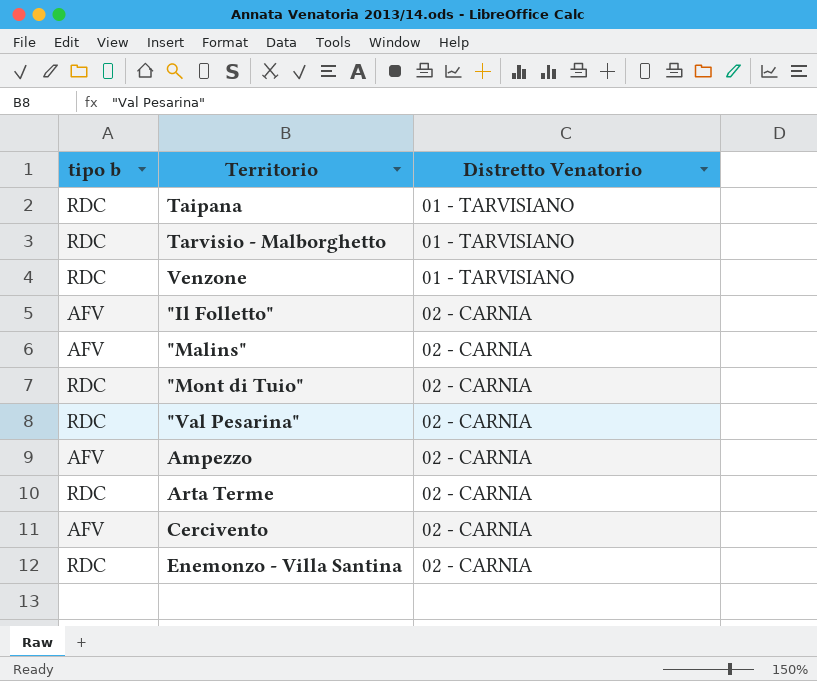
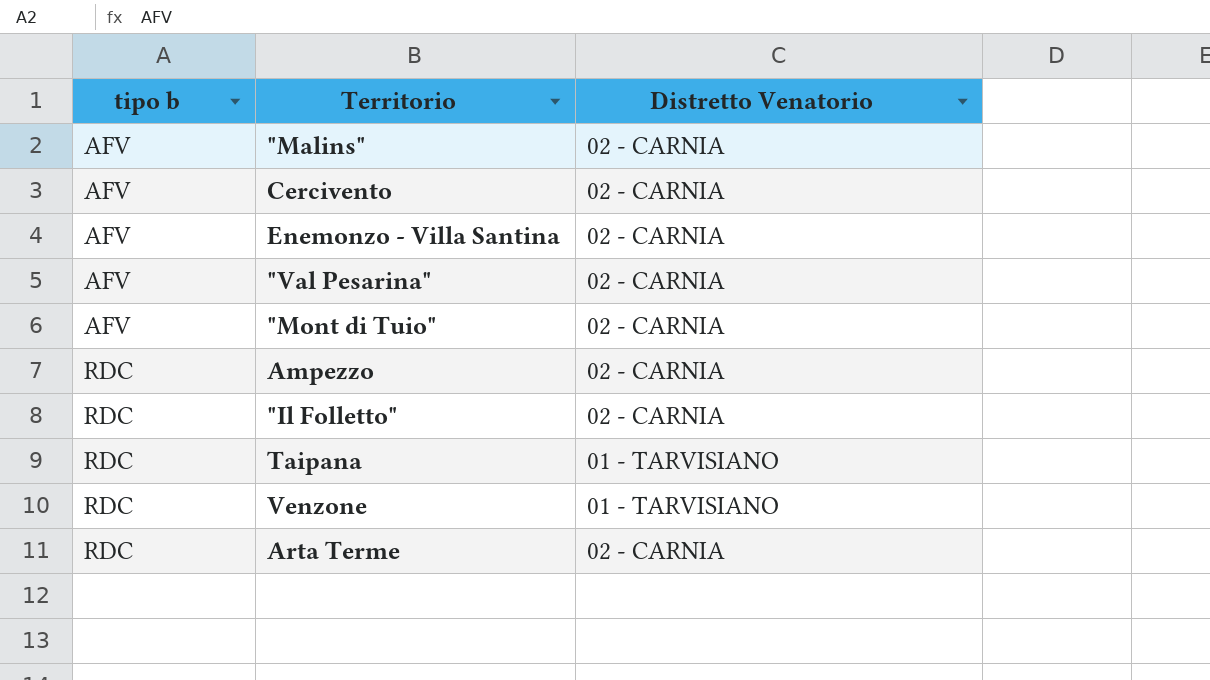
row order: Distretto Venatorio ascending -> tipo b ascending
row Tarvisio - Malborghetto: RDC | 01 - TARVISIANO -> none
Enemonzo - Villa Santina | tipo b: RDC -> AFV
"Val Pesarina" | tipo b: RDC -> AFV
"Mont di Tuio" | tipo b: RDC -> AFV
Ampezzo | tipo b: AFV -> RDC
"Il Folletto" | tipo b: AFV -> RDC

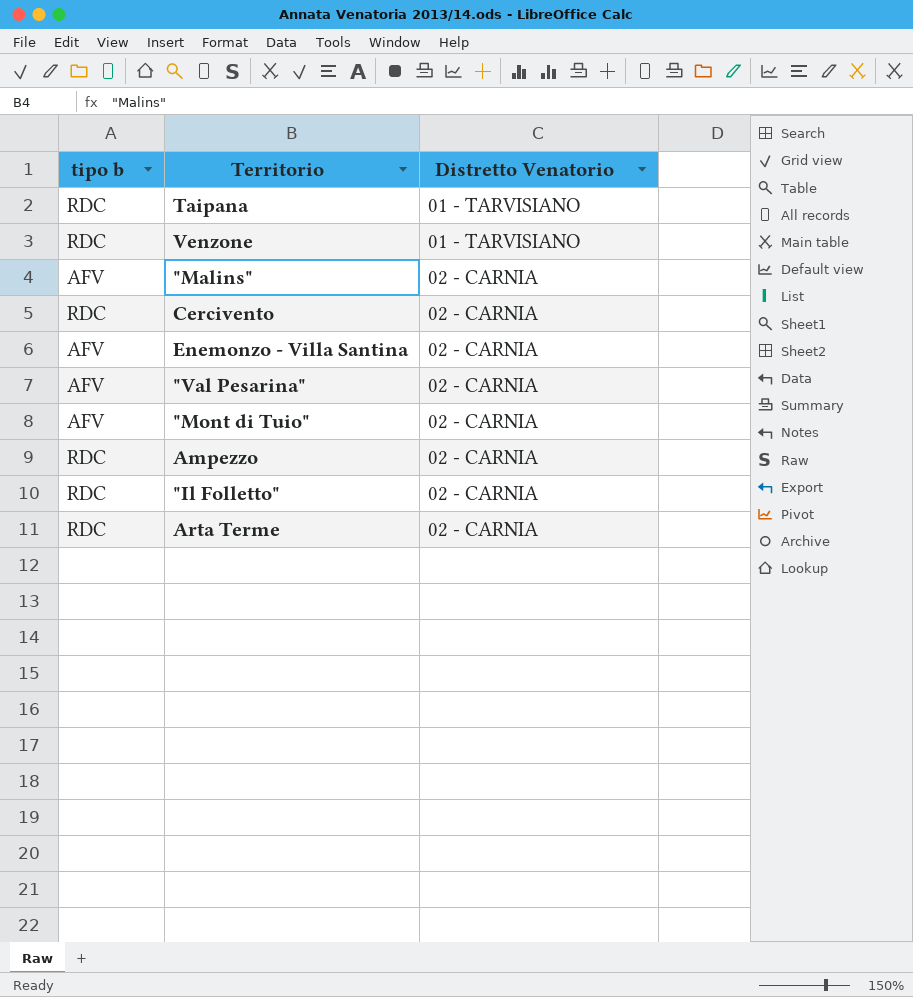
row order: tipo b ascending -> Distretto Venatorio ascending
Cercivento | tipo b: AFV -> RDC

